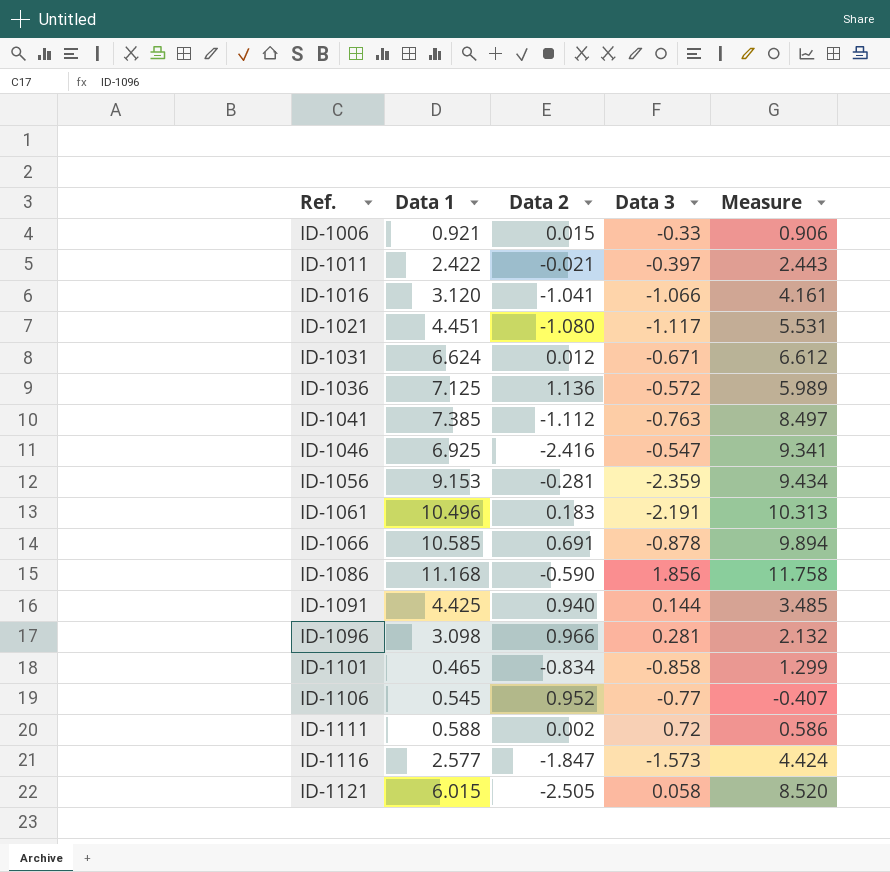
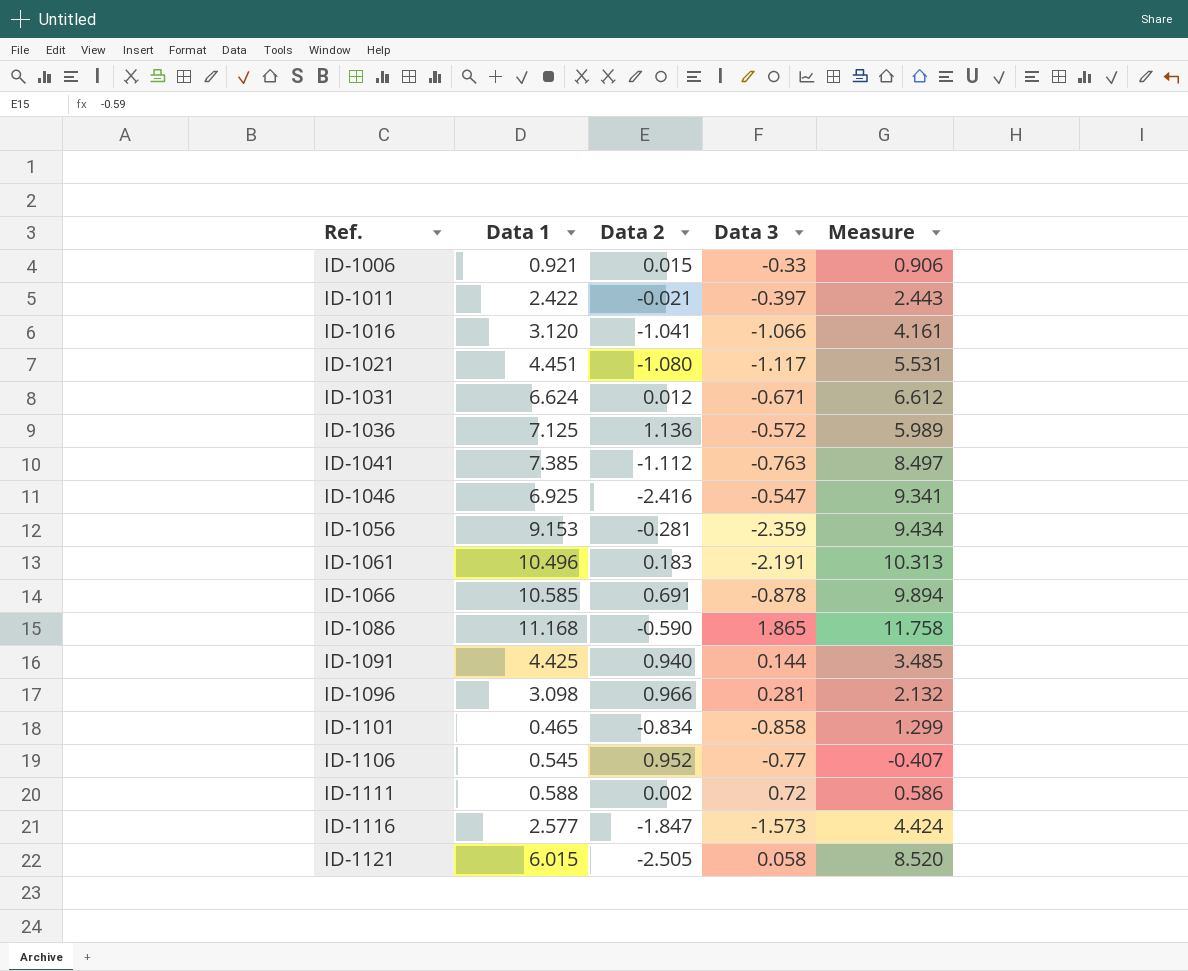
ID-1086 | Data 3: 1.856 -> 1.865

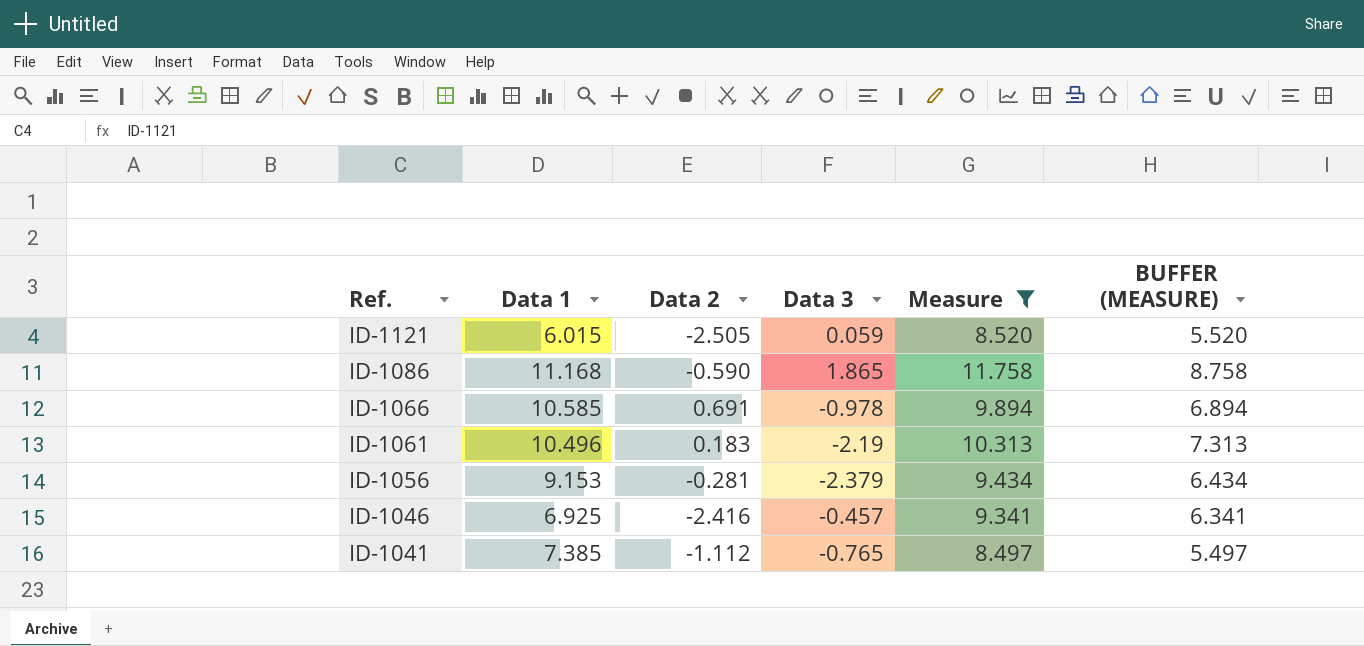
filter: none -> Measure >= 8.497
row order: Ref. ascending -> Ref. descending
column BUFFER (MEASURE) | formula: none -> [Measure] - 3
ID-1121 | Data 3: 0.058 -> 0.059
ID-1066 | Data 3: -0.878 -> -0.978
ID-1061 | Data 3: -2.191 -> -2.19
ID-1056 | Data 3: -2.359 -> -2.379
ID-1046 | Data 3: -0.547 -> -0.457
ID-1041 | Data 3: -0.763 -> -0.765

